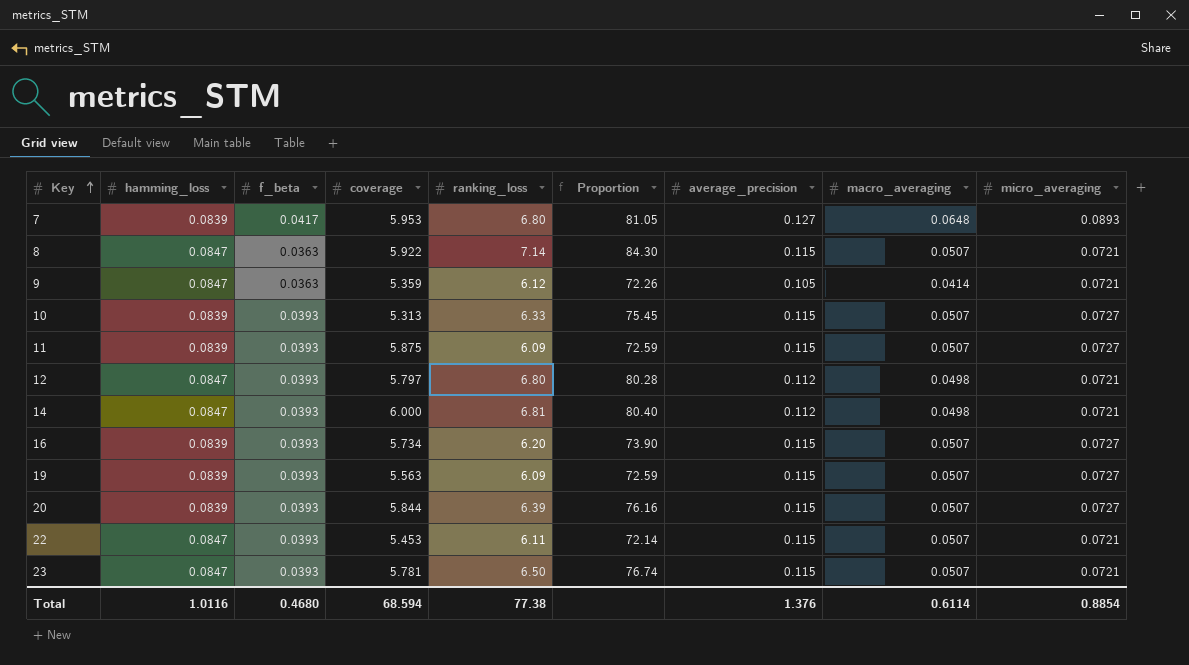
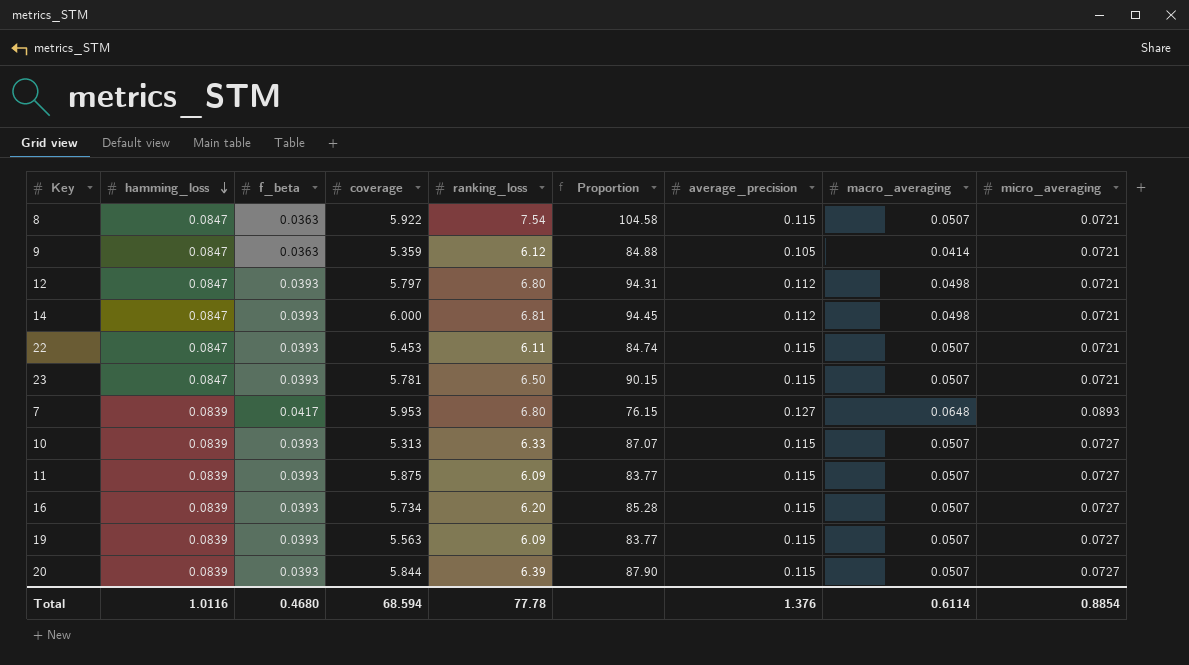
row order: Key ascending -> hamming_loss descending
column Proportion | formula: [ranking_loss] / [hamming_loss] -> [ranking_loss] / [micro_averaging]
8 | ranking_loss: 7.14 -> 7.54
Total | ranking_loss: 77.38 -> 77.78

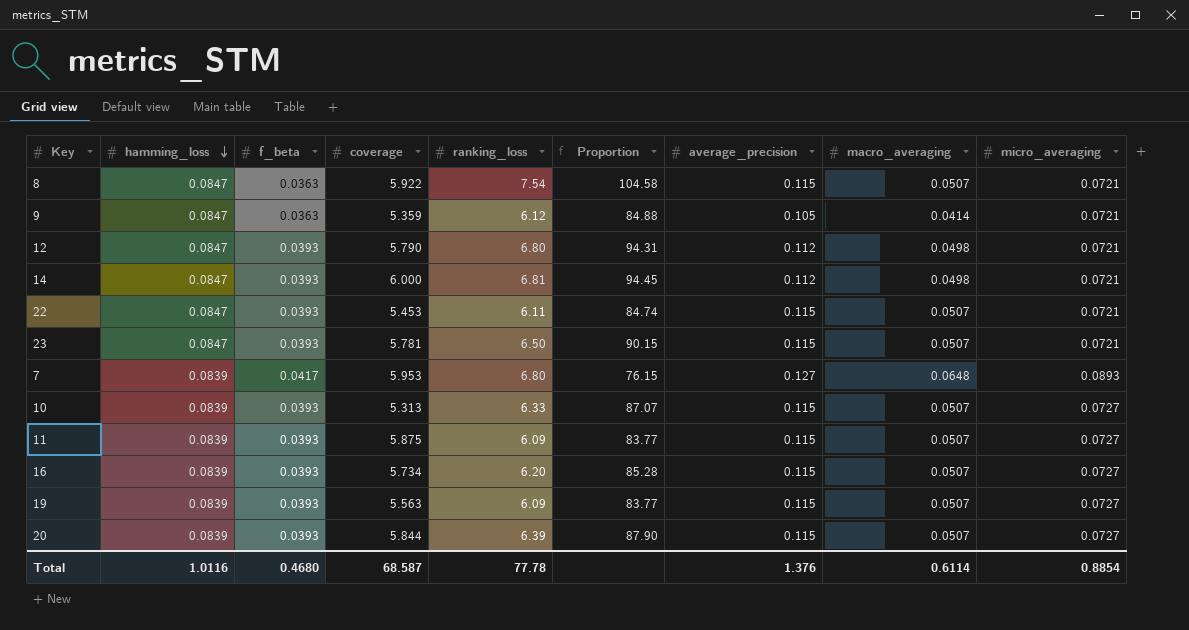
12 | coverage: 5.797 -> 5.790
Total | coverage: 68.594 -> 68.587

